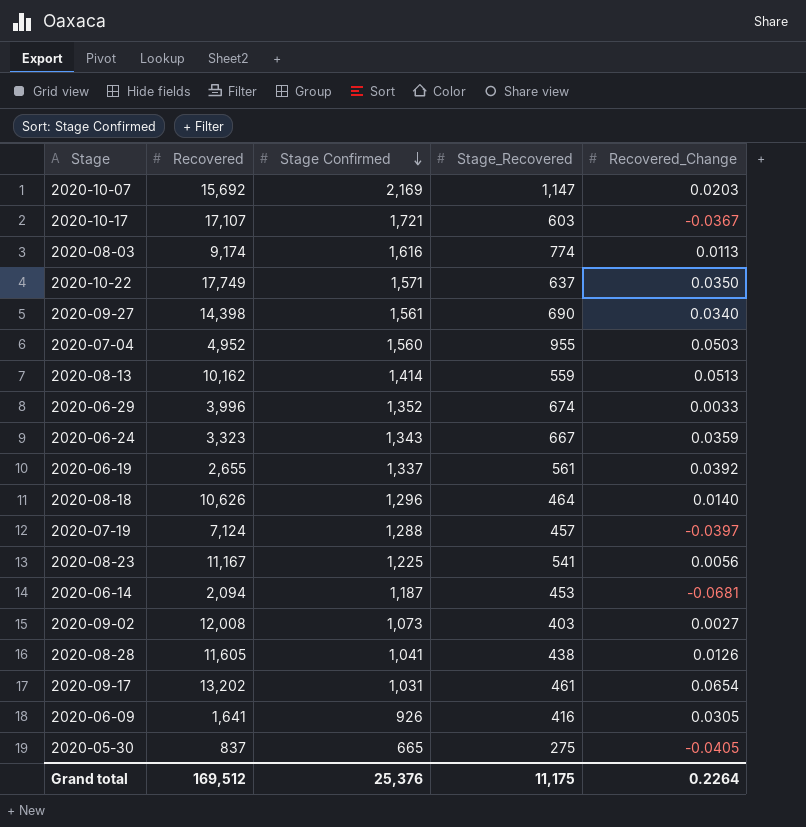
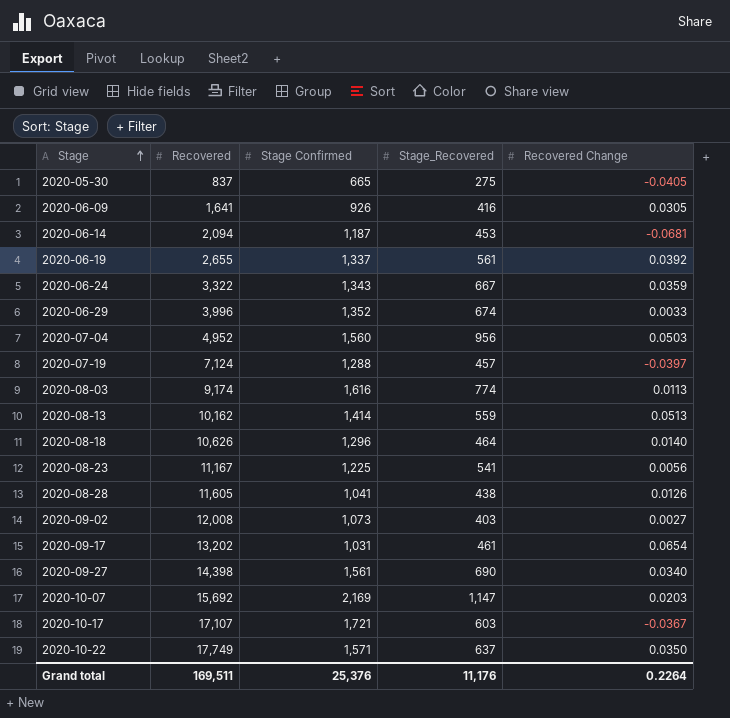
row order: Stage Confirmed descending -> Stage ascending
column name: Recovered_Change -> Recovered Change
2020-06-24 | Recovered: 3,323 -> 3,322
2020-07-04 | Stage_Recovered: 955 -> 956
Grand total | Recovered: 169,512 -> 169,511
Grand total | Stage_Recovered: 11,175 -> 11,176

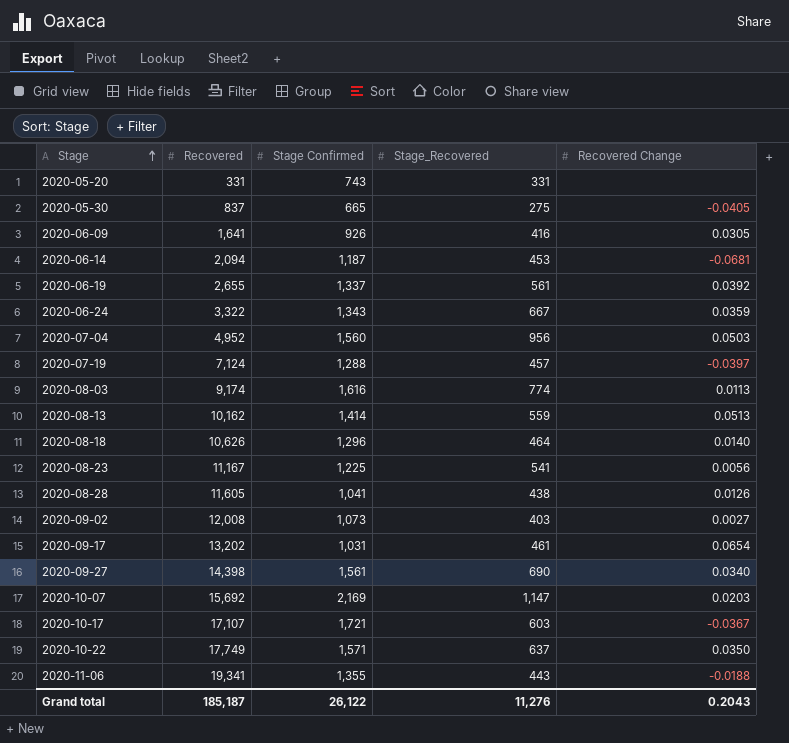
row 2020-06-29: 3,996 | 1,352 | 674 | 0.0033 -> none
row 2020-05-20: none -> 331 | 743 | 331 | none
row 2020-11-06: none -> 19,341 | 1,355 | 443 | -0.0188
Grand total | Recovered: 169,511 -> 185,187
Grand total | Stage Confirmed: 25,376 -> 26,122
Grand total | Stage_Recovered: 11,176 -> 11,276
Grand total | Recovered Change: 0.2264 -> 0.2043

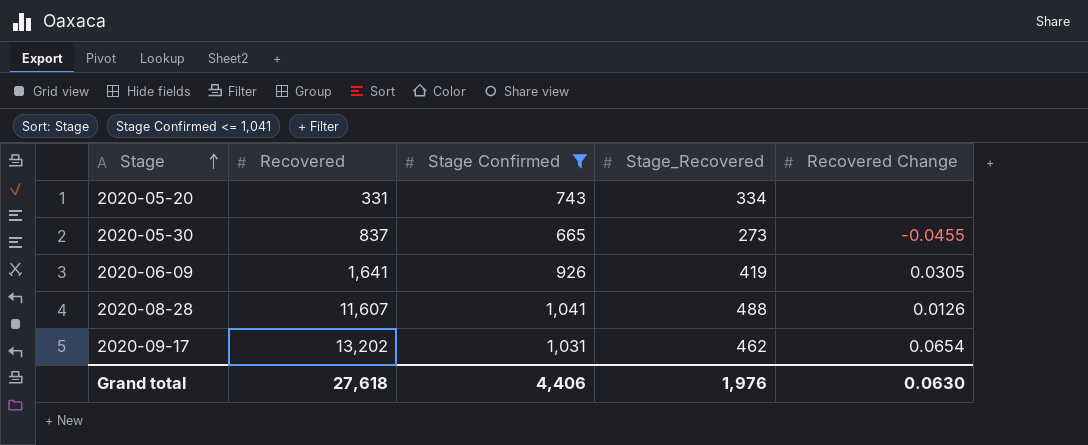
filter: none -> Stage Confirmed <= 1,041
2020-05-20 | Stage_Recovered: 331 -> 334
2020-05-30 | Stage_Recovered: 275 -> 273
2020-05-30 | Recovered Change: -0.0405 -> -0.0455
2020-06-09 | Stage_Recovered: 416 -> 419
2020-08-28 | Recovered: 11,605 -> 11,607
2020-08-28 | Stage_Recovered: 438 -> 488
2020-09-17 | Stage_Recovered: 461 -> 462
Grand total | Recovered: 185,187 -> 27,618
Grand total | Stage Confirmed: 26,122 -> 4,406
Grand total | Stage_Recovered: 11,276 -> 1,976
Grand total | Recovered Change: 0.2043 -> 0.0630

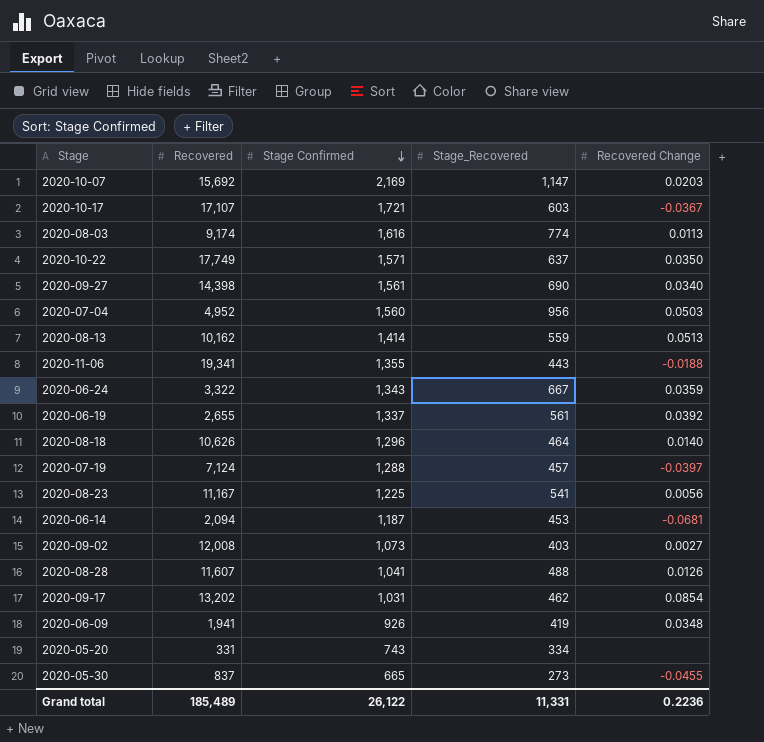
filter: Stage Confirmed <= 1,041 -> none
row order: Stage ascending -> Stage Confirmed descending
2020-09-17 | Recovered Change: 0.0654 -> 0.0854
2020-06-09 | Recovered: 1,641 -> 1,941
2020-06-09 | Recovered Change: 0.0305 -> 0.0348
Grand total | Recovered: 27,618 -> 185,489
Grand total | Stage Confirmed: 4,406 -> 26,122
Grand total | Stage_Recovered: 1,976 -> 11,331
Grand total | Recovered Change: 0.0630 -> 0.2236

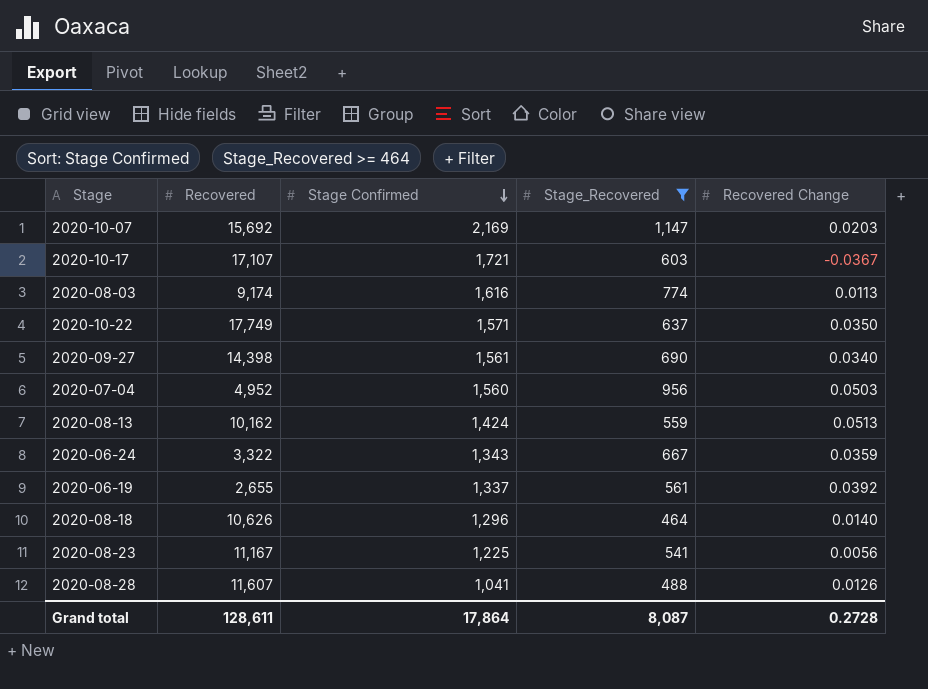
filter: none -> Stage_Recovered >= 464
2020-08-13 | Stage Confirmed: 1,414 -> 1,424
Grand total | Recovered: 185,489 -> 128,611
Grand total | Stage Confirmed: 26,122 -> 17,864
Grand total | Stage_Recovered: 11,331 -> 8,087
Grand total | Recovered Change: 0.2236 -> 0.2728

